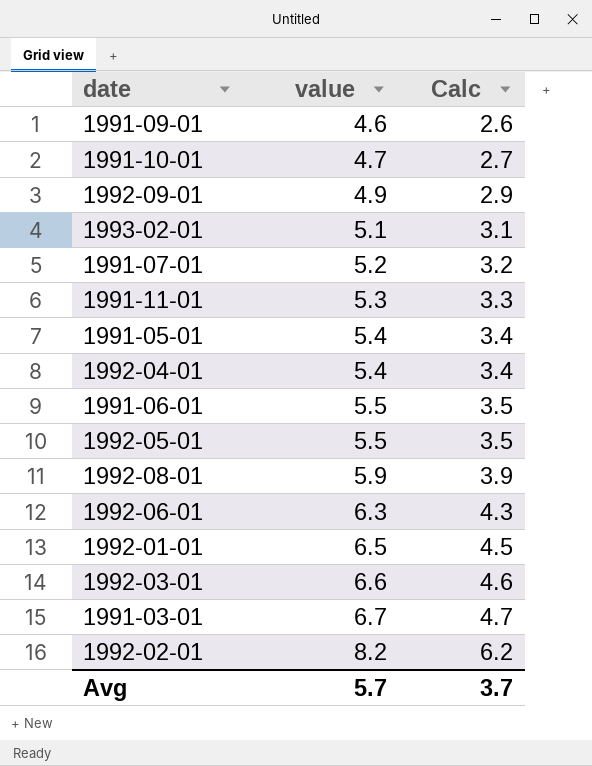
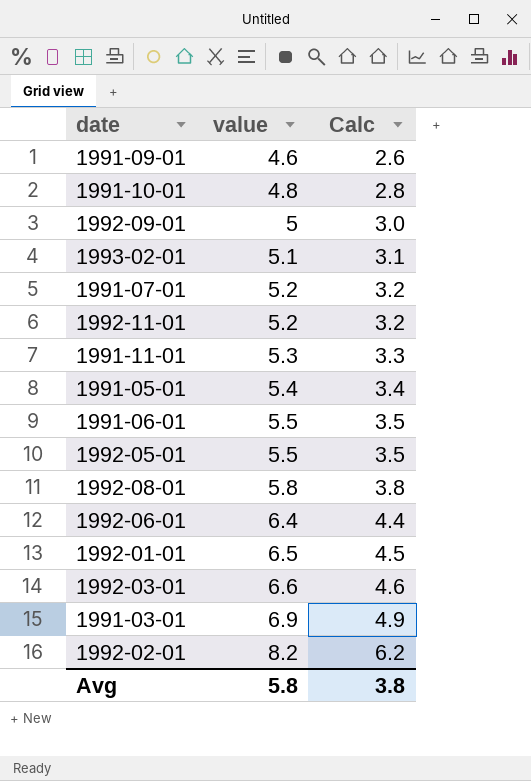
row 1992-04-01: 5.4 | 3.4 -> none
1991-10-01 | value: 4.7 -> 4.8
1991-10-01 | Calc: 2.7 -> 2.8
1992-09-01 | value: 4.9 -> 5
1992-09-01 | Calc: 2.9 -> 3.0
row 1992-11-01: none -> 5.2 | 3.2
1992-08-01 | value: 5.9 -> 5.8
1992-08-01 | Calc: 3.9 -> 3.8
1992-06-01 | value: 6.3 -> 6.4
1992-06-01 | Calc: 4.3 -> 4.4
1991-03-01 | value: 6.7 -> 6.9
1991-03-01 | Calc: 4.7 -> 4.9
Avg | value: 5.7 -> 5.8
Avg | Calc: 3.7 -> 3.8

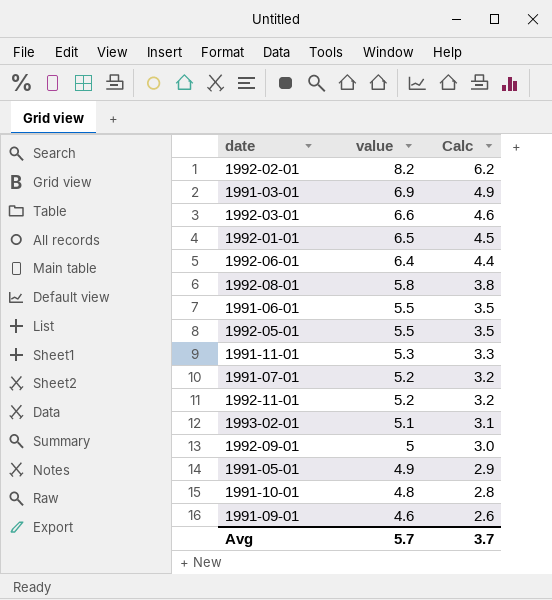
row order: value ascending -> value descending
1991-05-01 | value: 5.4 -> 4.9
1991-05-01 | Calc: 3.4 -> 2.9
Avg | value: 5.8 -> 5.7
Avg | Calc: 3.8 -> 3.7

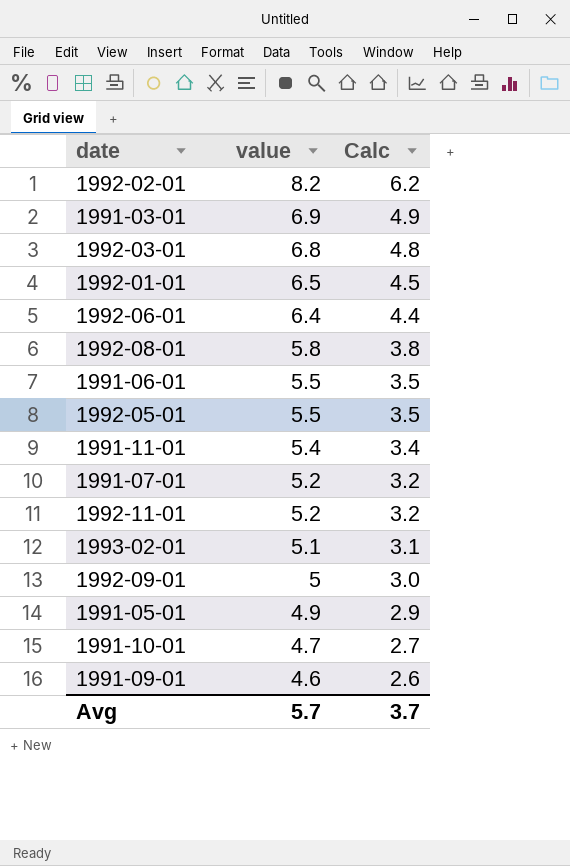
1992-03-01 | value: 6.6 -> 6.8
1992-03-01 | Calc: 4.6 -> 4.8
1991-11-01 | value: 5.3 -> 5.4
1991-11-01 | Calc: 3.3 -> 3.4
1991-10-01 | value: 4.8 -> 4.7
1991-10-01 | Calc: 2.8 -> 2.7

